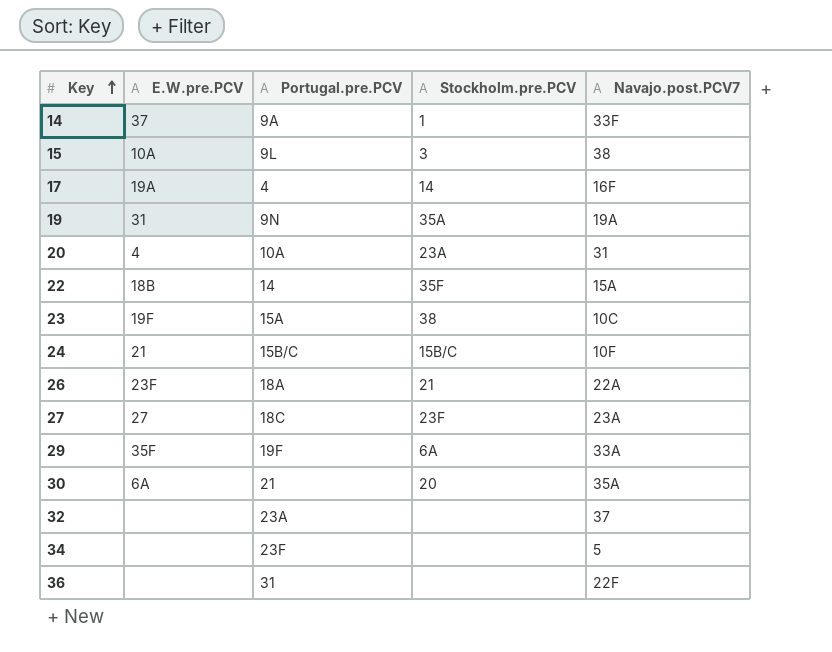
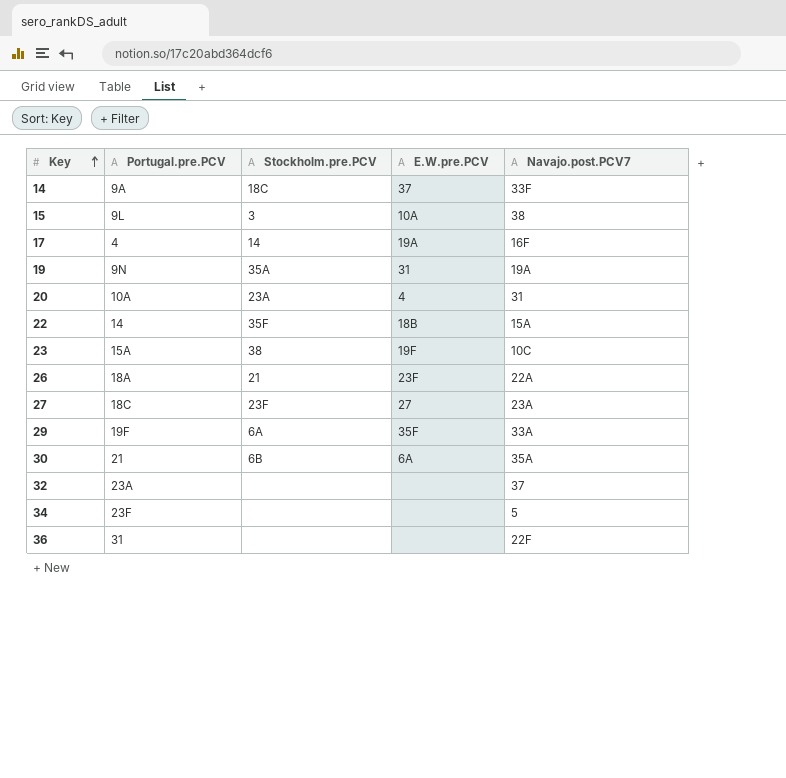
column E.W.pre.PCV | position: 2 -> 4
row 24: 21 | 15B/C | 15B/C | 10F -> none
14 | Stockholm.pre.PCV: 1 -> 18C
30 | Stockholm.pre.PCV: 20 -> 6B

